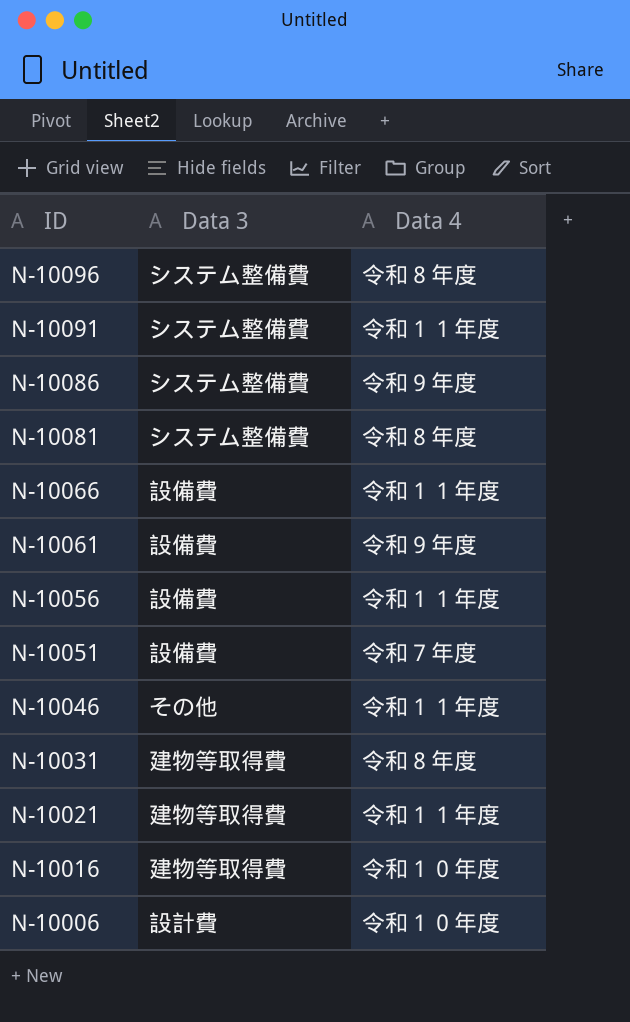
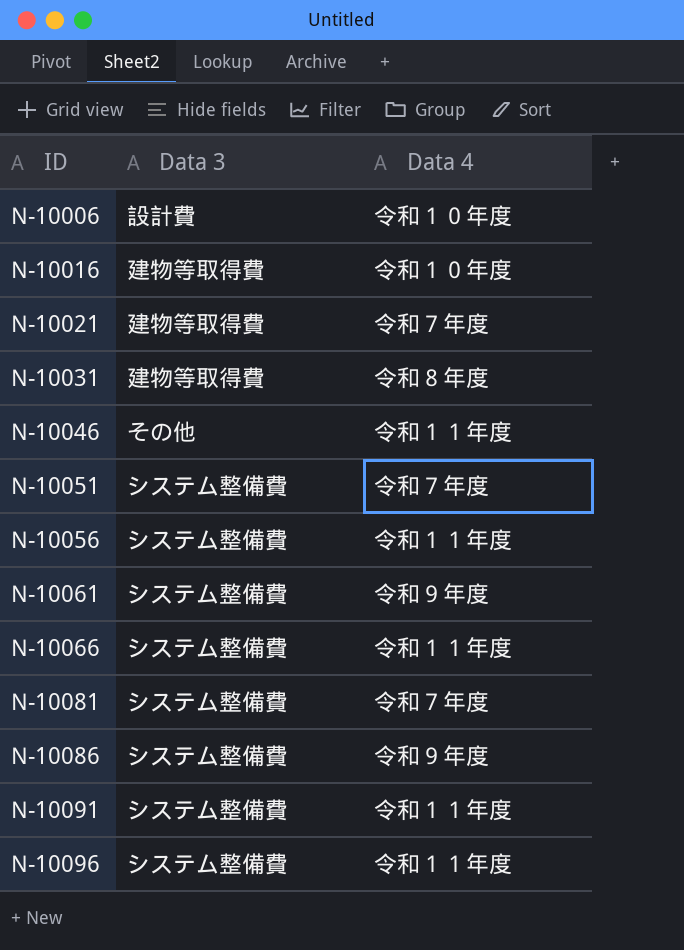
row order: ID descending -> ID ascending
N-10021 | Data 4: 令和１１年度 -> 令和７年度
N-10051 | Data 3: 設備費 -> システム整備費
N-10056 | Data 3: 設備費 -> システム整備費
N-10061 | Data 3: 設備費 -> システム整備費
N-10066 | Data 3: 設備費 -> システム整備費
N-10081 | Data 4: 令和８年度 -> 令和７年度
N-10096 | Data 4: 令和８年度 -> 令和１１年度

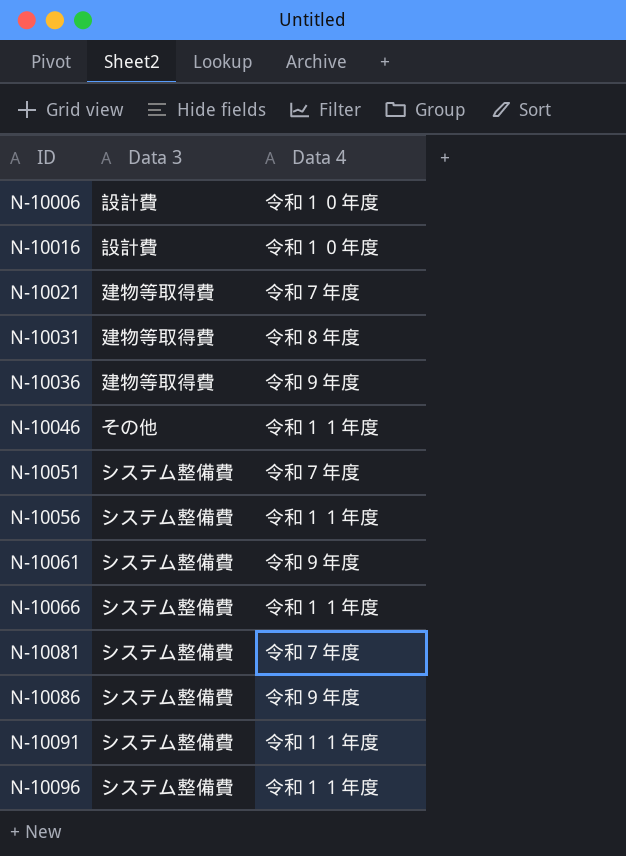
N-10016 | Data 3: 建物等取得費 -> 設計費
row N-10036: none -> 建物等取得費 | 令和９年度

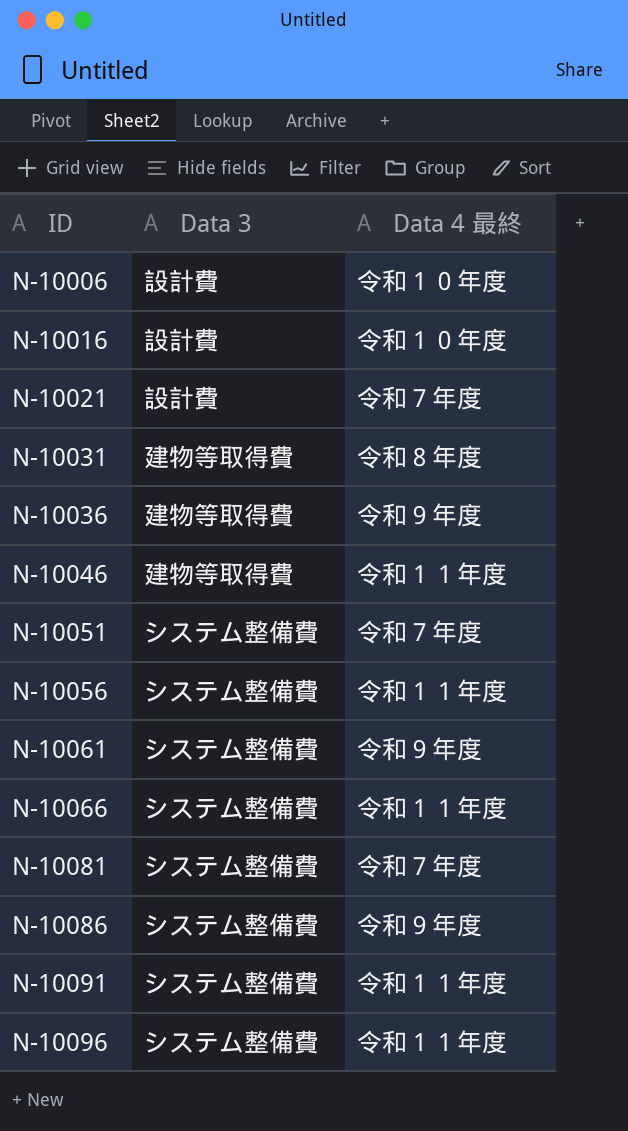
column name: Data 4 -> Data 4 最終
N-10021 | Data 3: 建物等取得費 -> 設計費
N-10046 | Data 3: その他 -> 建物等取得費

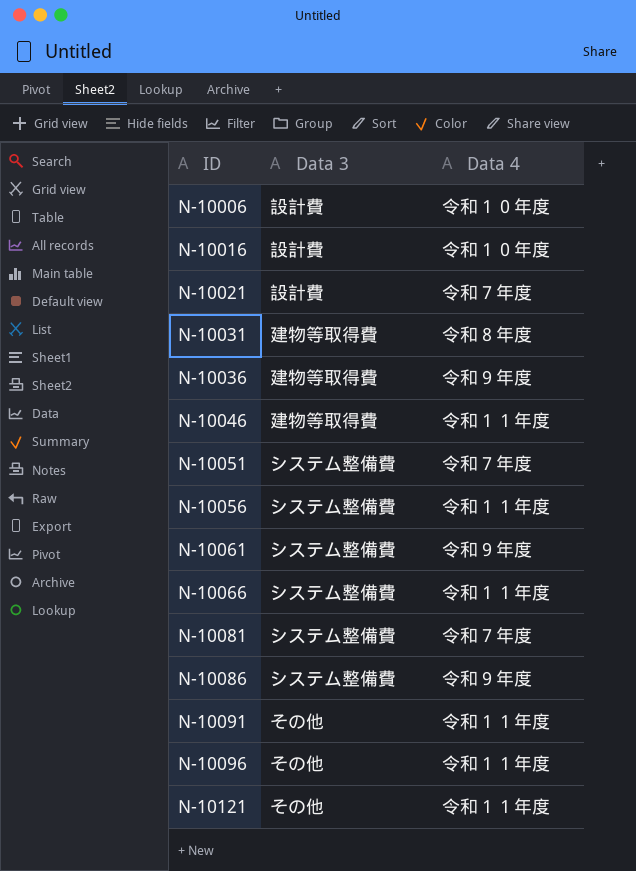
column name: Data 4 最終 -> Data 4
N-10091 | Data 3: システム整備費 -> その他
N-10096 | Data 3: システム整備費 -> その他
row N-10121: none -> その他 | 令和１１年度

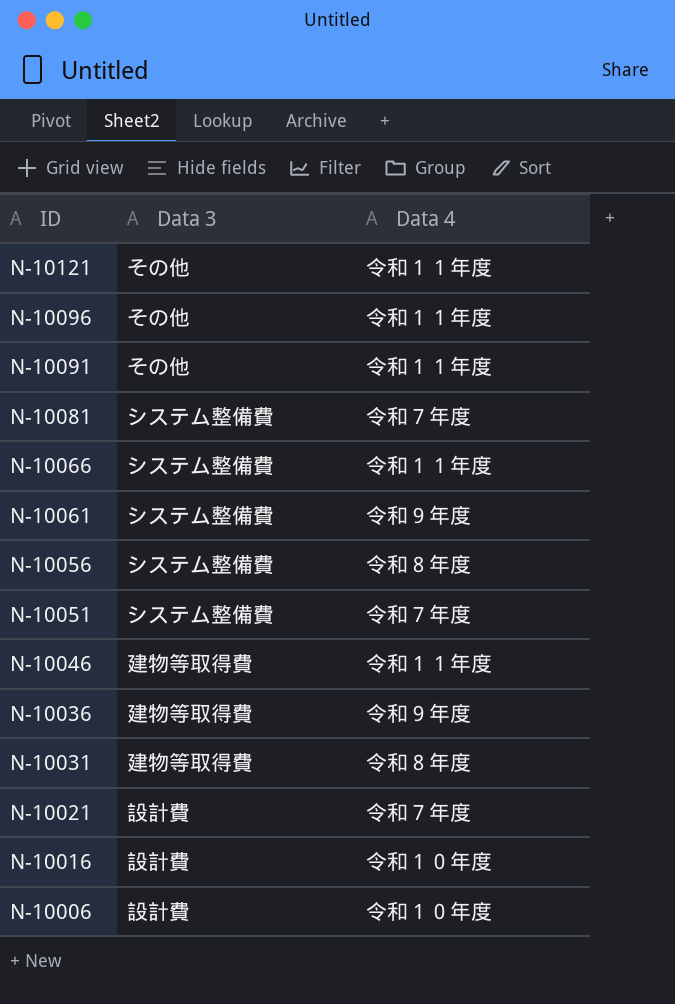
row order: ID ascending -> ID descending
row N-10086: システム整備費 | 令和９年度 -> none
N-10056 | Data 4: 令和１１年度 -> 令和８年度

